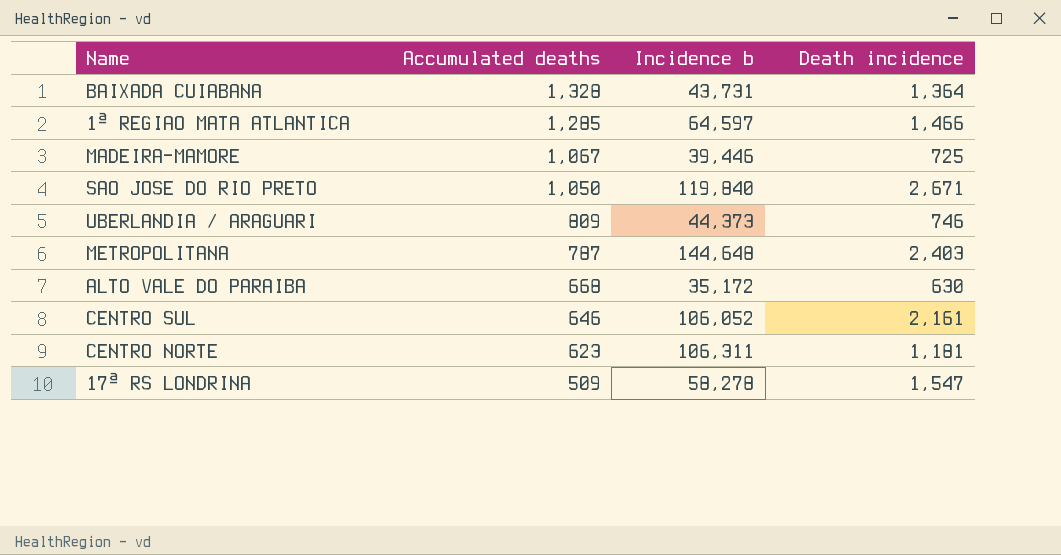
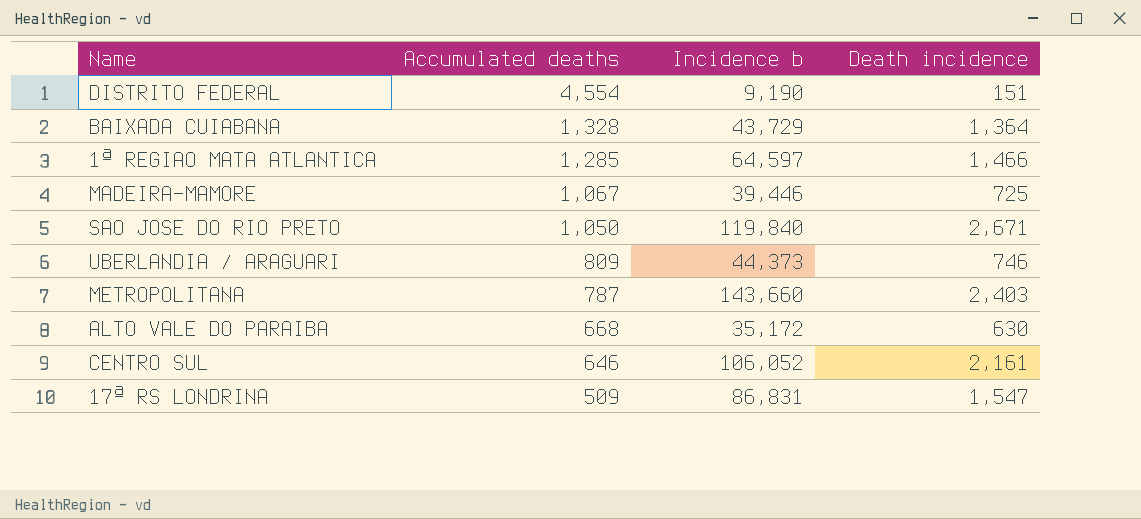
row CENTRO NORTE: 623 | 106,311 | 1,181 -> none
row DISTRITO FEDERAL: none -> 4,554 | 9,190 | 151
BAIXADA CUIABANA | Incidence b: 43,731 -> 43,729
METROPOLITANA | Incidence b: 144,648 -> 143,660
17ª RS LONDRINA | Incidence b: 58,278 -> 86,831

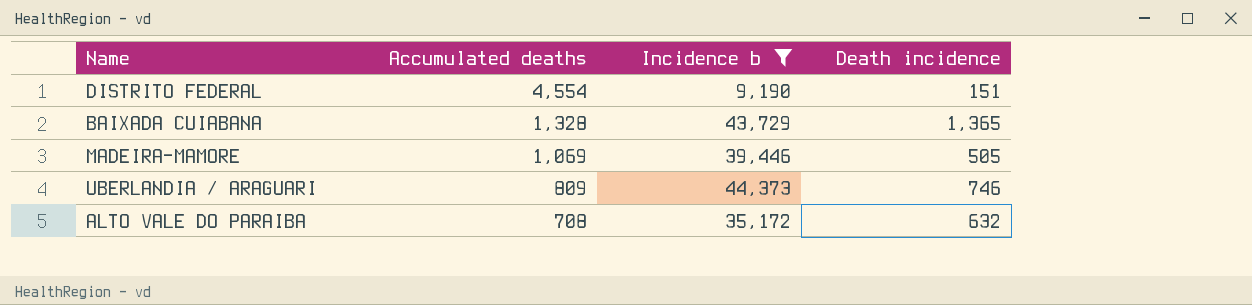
filter: none -> Incidence b <= 44,373
BAIXADA CUIABANA | Death incidence: 1,364 -> 1,365
MADEIRA-MAMORE | Accumulated deaths: 1,067 -> 1,069
MADEIRA-MAMORE | Death incidence: 725 -> 505
ALTO VALE DO PARAIBA | Accumulated deaths: 668 -> 708
ALTO VALE DO PARAIBA | Death incidence: 630 -> 632

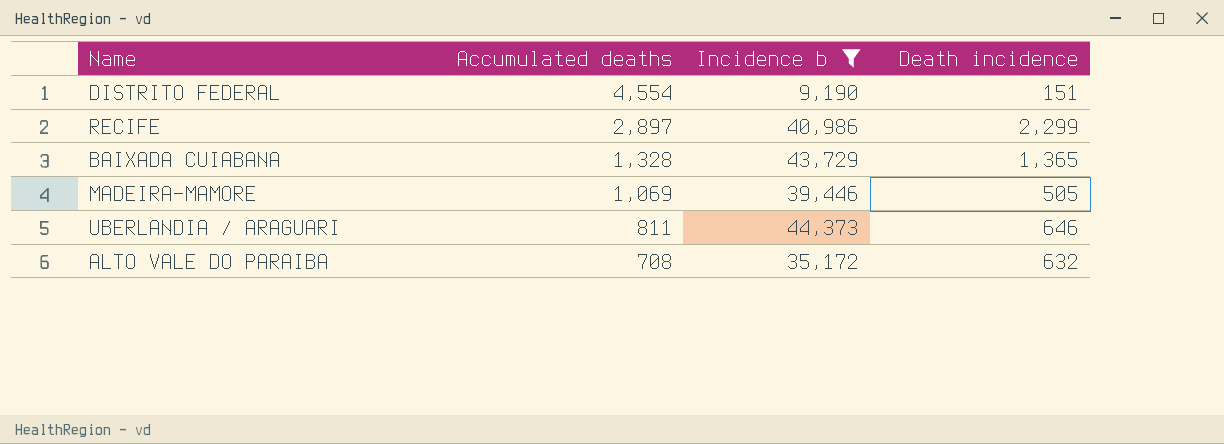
row RECIFE: none -> 2,897 | 40,986 | 2,299
UBERLANDIA / ARAGUARI | Accumulated deaths: 809 -> 811
UBERLANDIA / ARAGUARI | Death incidence: 746 -> 646

